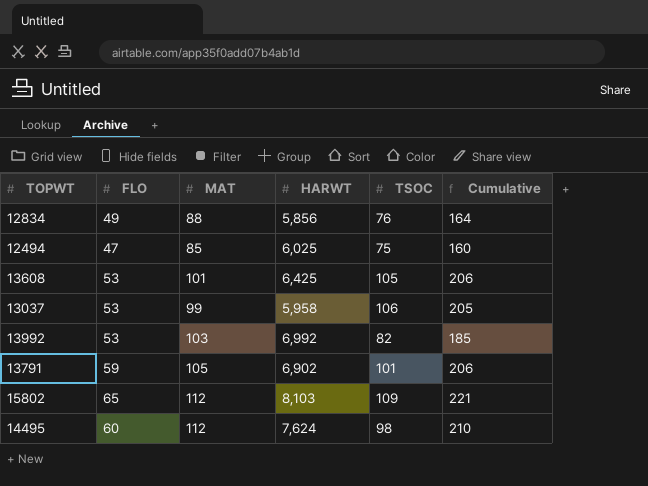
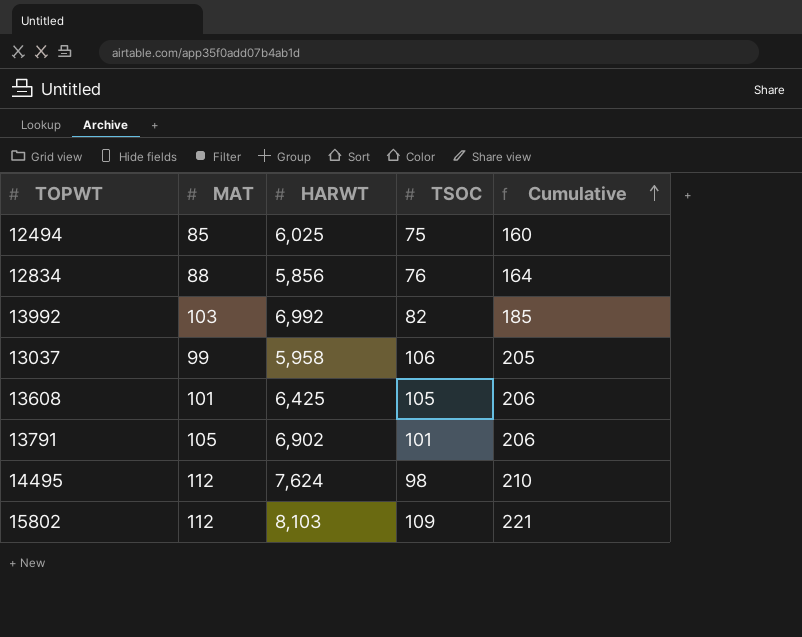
row order: none -> Cumulative ascending
column FLO | position: 2 -> none

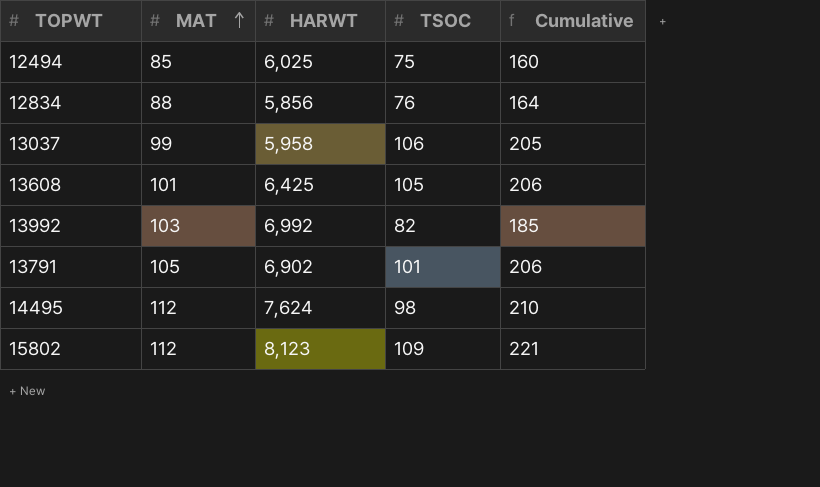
row order: Cumulative ascending -> MAT ascending
15802 | HARWT: 8,103 -> 8,123

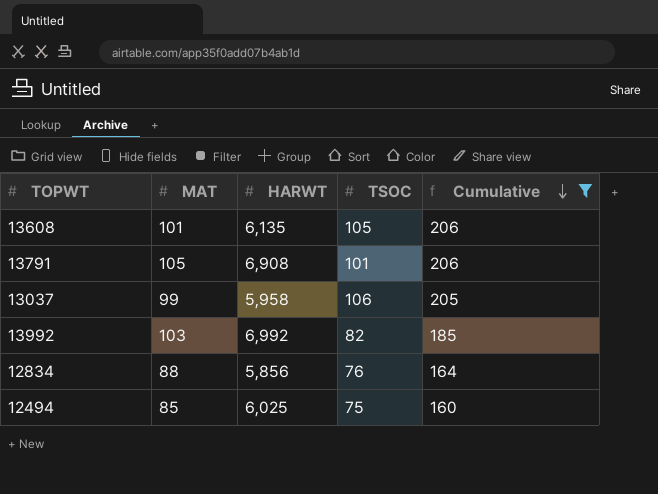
filter: none -> Cumulative <= 206
row order: MAT ascending -> Cumulative descending
13608 | HARWT: 6,425 -> 6,135
13791 | HARWT: 6,902 -> 6,908

